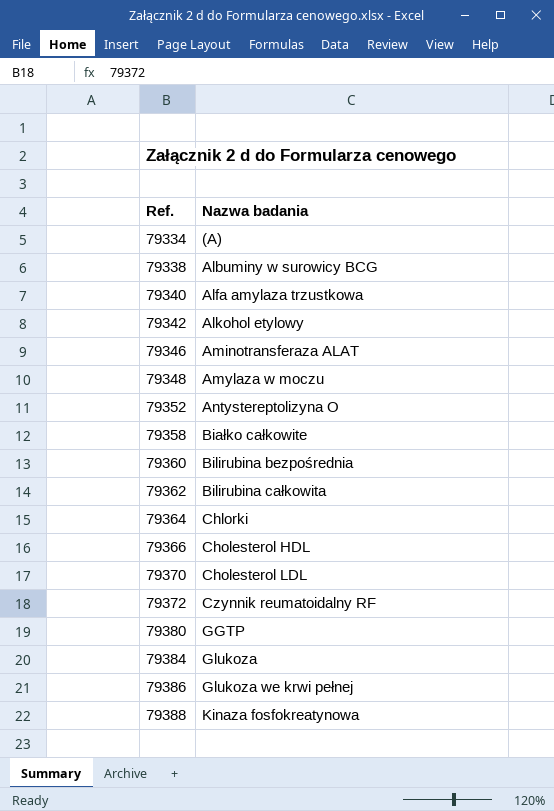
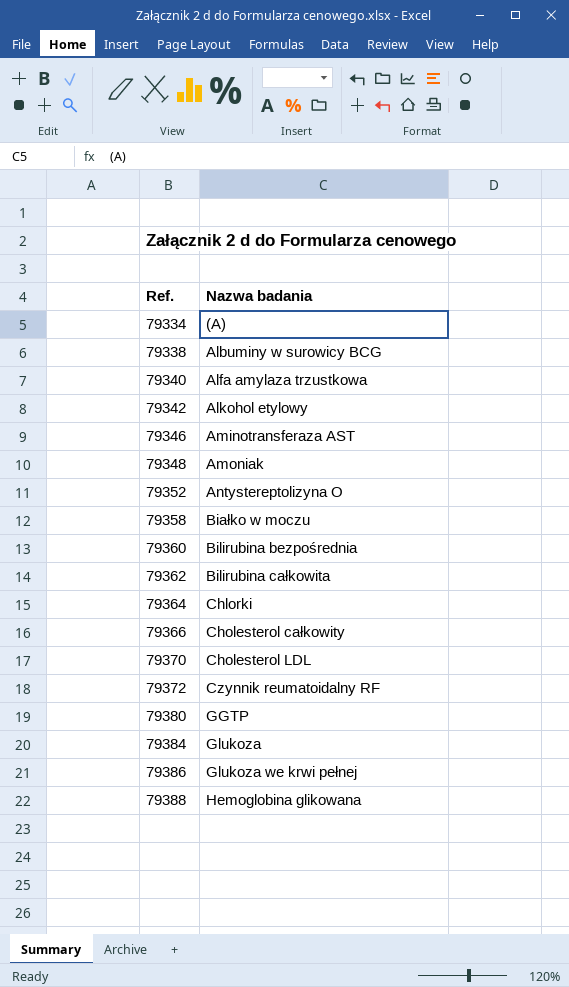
79346 | Nazwa badania: Aminotransferaza ALAT -> Aminotransferaza AST
79348 | Nazwa badania: Amylaza w moczu -> Amoniak
79358 | Nazwa badania: Białko całkowite -> Białko w moczu
79366 | Nazwa badania: Cholesterol HDL -> Cholesterol całkowity
79388 | Nazwa badania: Kinaza fosfokreatynowa -> Hemoglobina glikowana

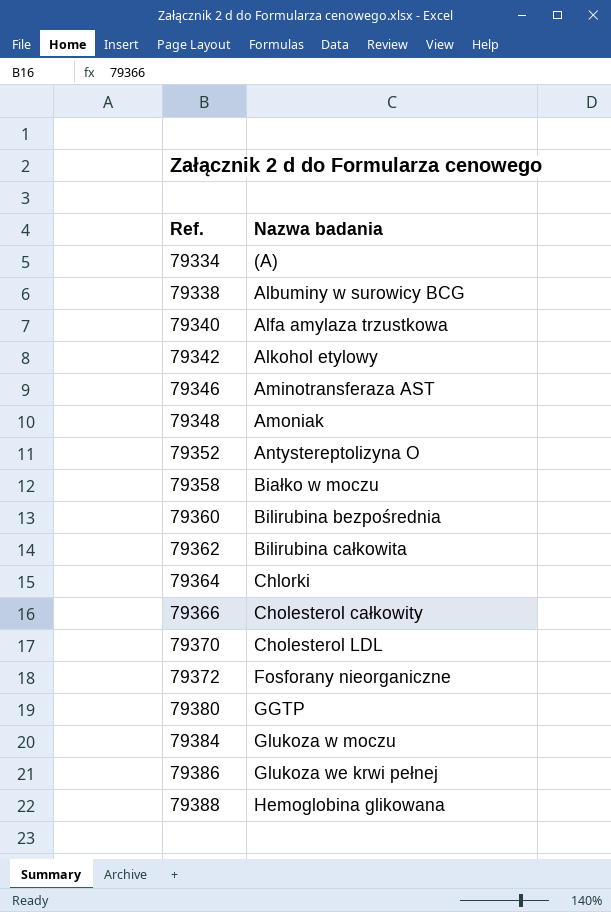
79372 | Nazwa badania: Czynnik reumatoidalny RF -> Fosforany nieorganiczne
79384 | Nazwa badania: Glukoza -> Glukoza w moczu

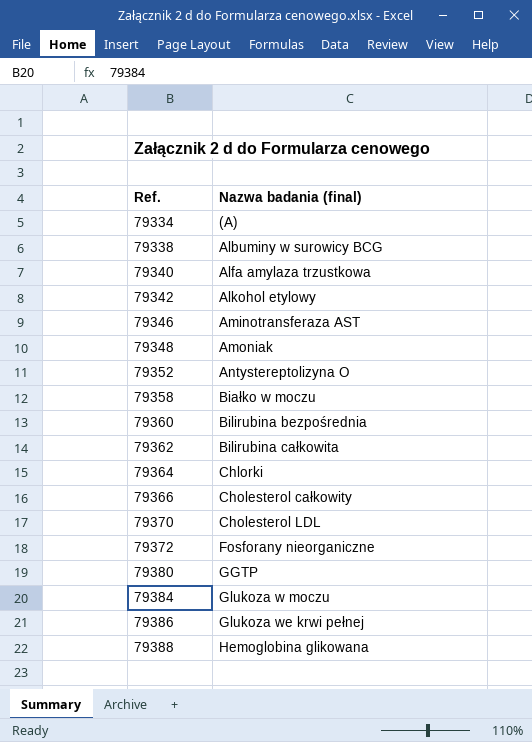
column name: Nazwa badania -> Nazwa badania (final)

